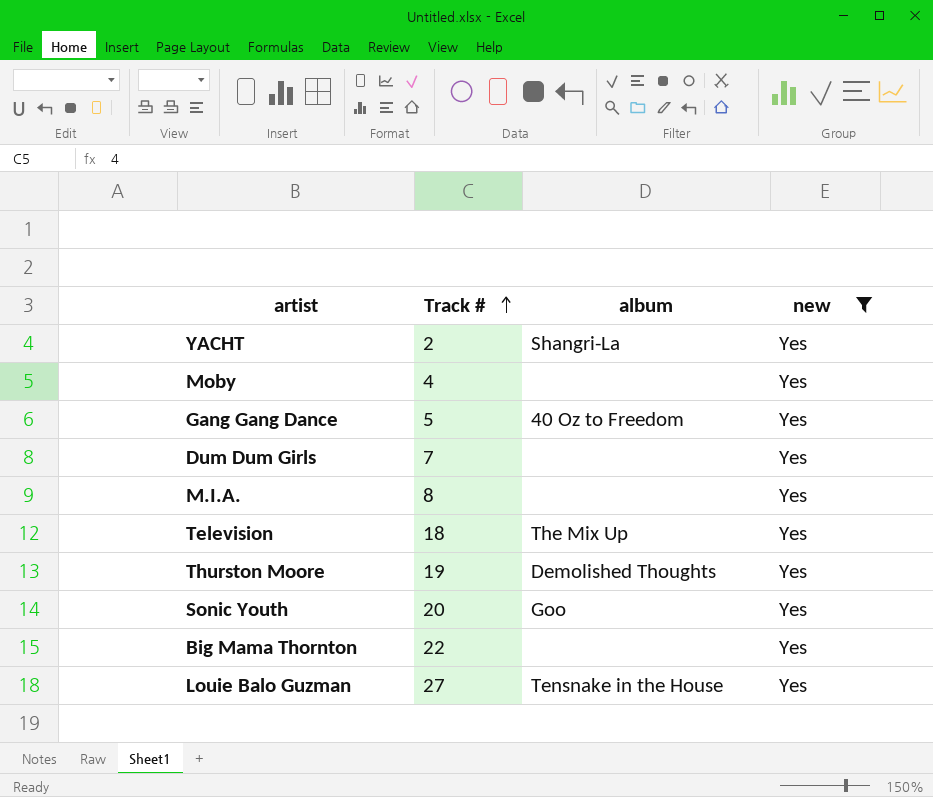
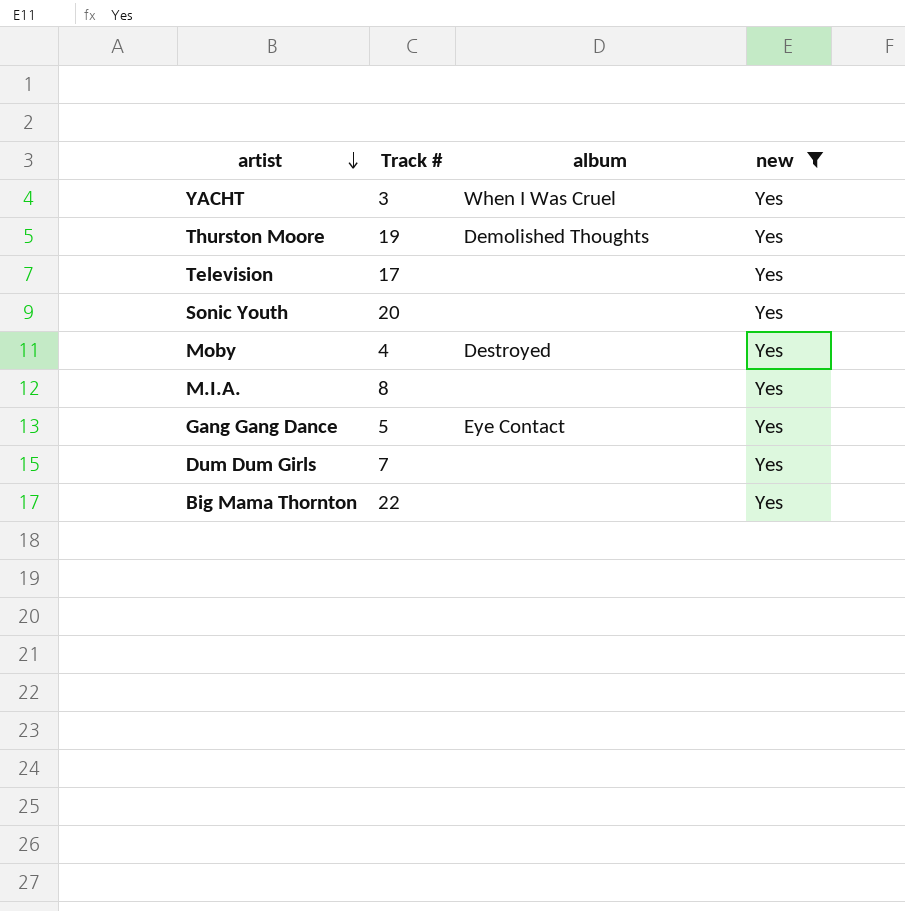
row order: Track # ascending -> artist descending
row Louie Balo Guzman: 27 | Tensnake in the House | Yes -> none
YACHT | Track #: 2 -> 3
YACHT | album: Shangri-La -> When I Was Cruel
Television | Track #: 18 -> 17
Television | album: The Mix Up -> none
Sonic Youth | album: Goo -> none
Moby | album: none -> Destroyed
Gang Gang Dance | album: 40 Oz to Freedom -> Eye Contact

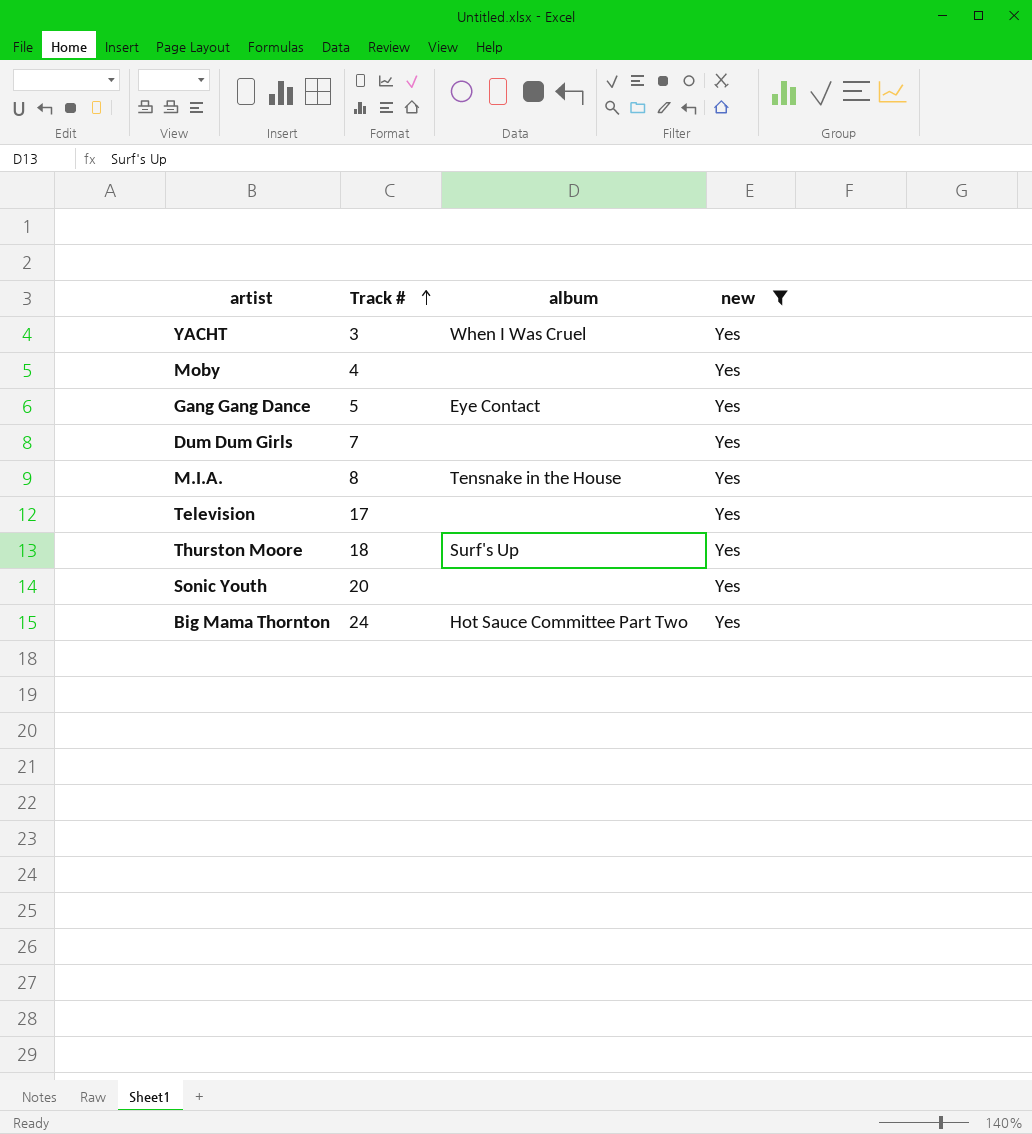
row order: artist descending -> Track # ascending
Moby | album: Destroyed -> none
M.I.A. | album: none -> Tensnake in the House
Thurston Moore | Track #: 19 -> 18
Thurston Moore | album: Demolished Thoughts -> Surf's Up
Big Mama Thornton | Track #: 22 -> 24
Big Mama Thornton | album: none -> Hot Sauce Committee Part Two

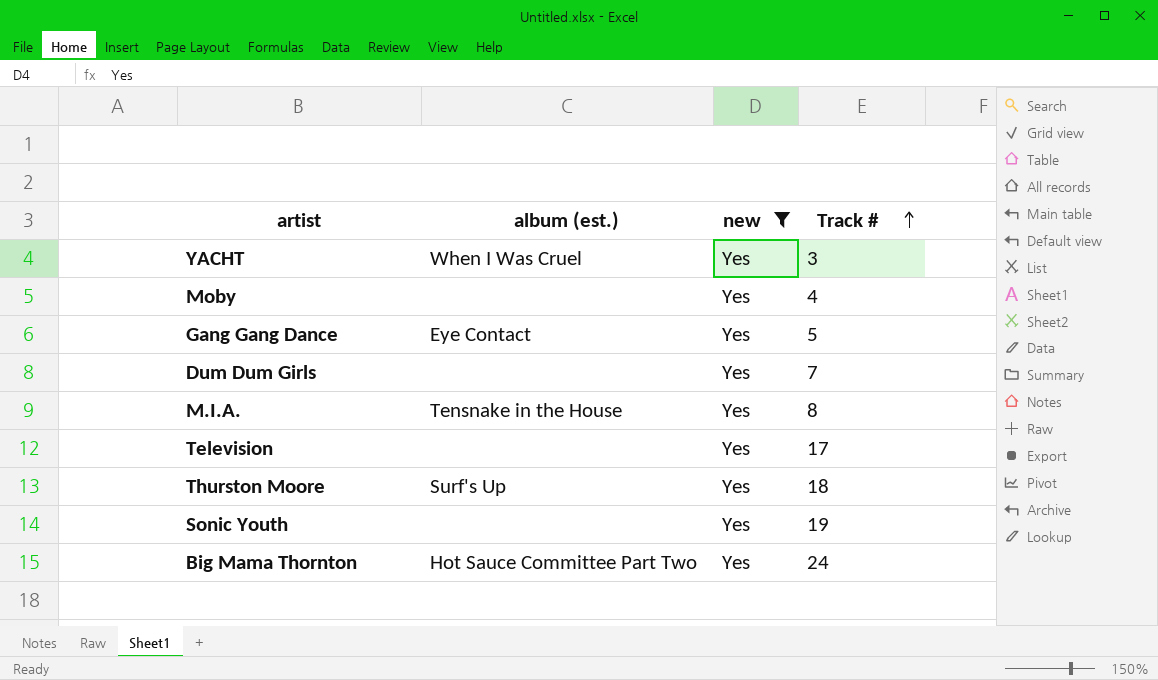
column name: album -> album (est.)
column Track # | position: 2 -> 4
Sonic Youth | Track #: 20 -> 19

